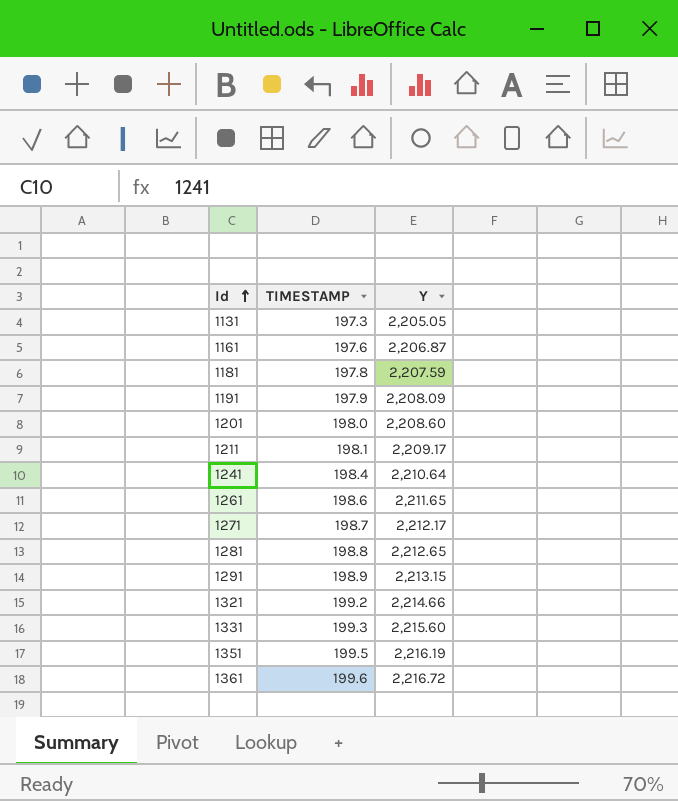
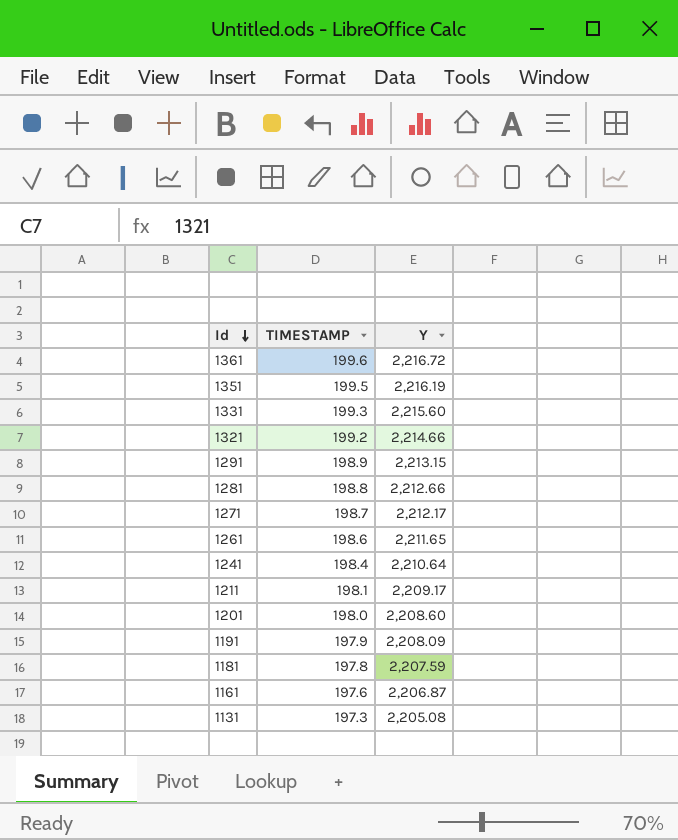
row order: Id ascending -> Id descending
1281 | Y: 2,212.65 -> 2,212.66
1131 | Y: 2,205.05 -> 2,205.08

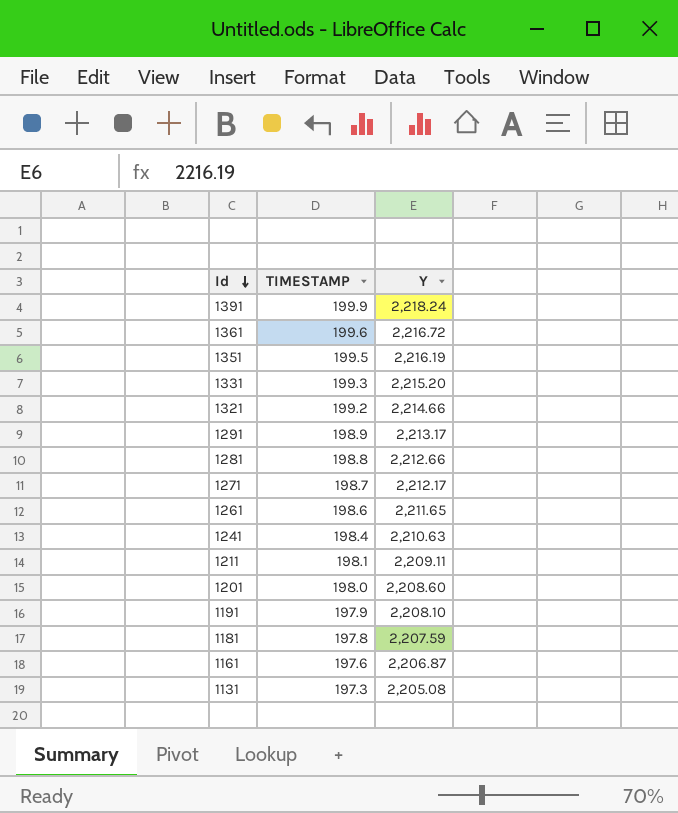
row 1391: none -> 199.9 | 2,218.24
1331 | Y: 2,215.60 -> 2,215.20
1291 | Y: 2,213.15 -> 2,213.17
1241 | Y: 2,210.64 -> 2,210.63
1211 | Y: 2,209.17 -> 2,209.11
1191 | Y: 2,208.09 -> 2,208.10

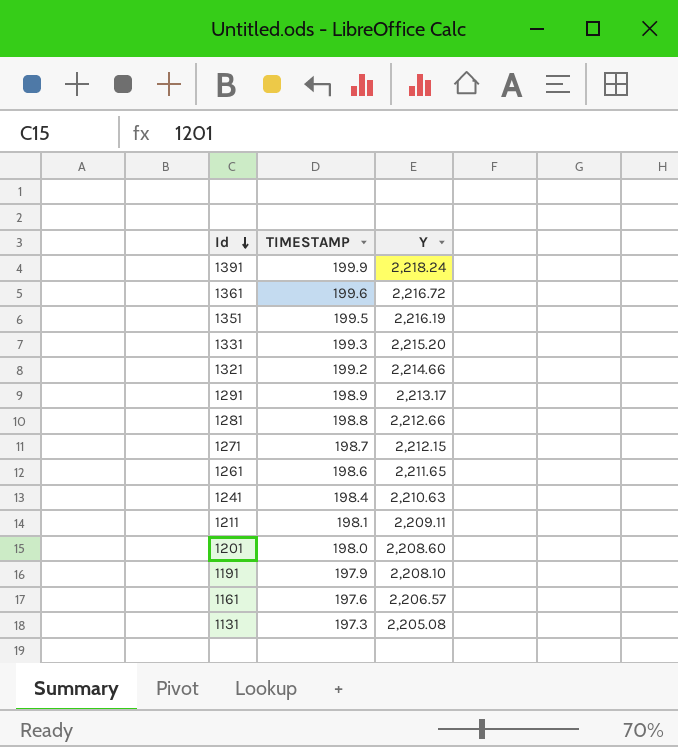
row 1181: 197.8 | 2,207.59 -> none
1271 | Y: 2,212.17 -> 2,212.15
1161 | Y: 2,206.87 -> 2,206.57

